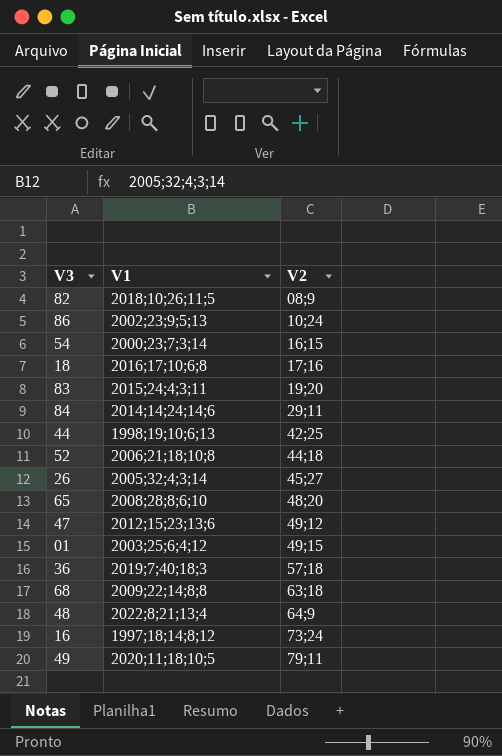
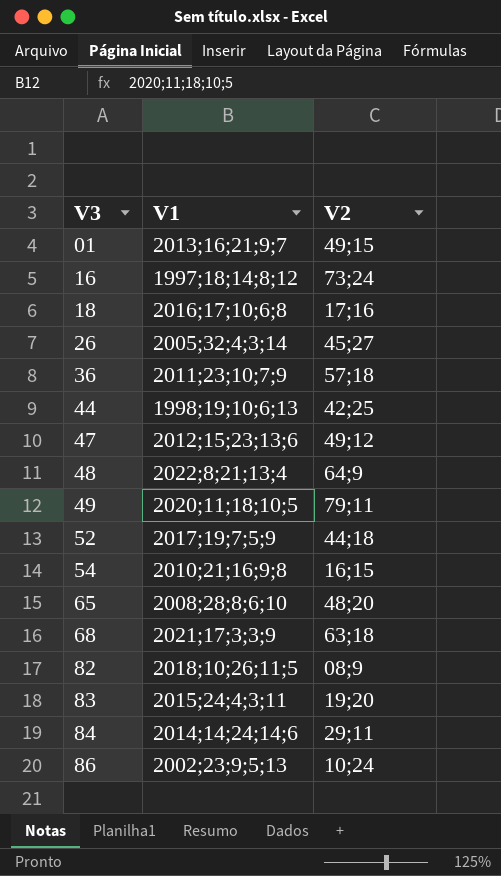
row order: V2 ascending -> V3 ascending
01 | V1: 2003;25;6;4;12 -> 2013;16;21;9;7
36 | V1: 2019;7;40;18;3 -> 2011;23;10;7;9
52 | V1: 2006;21;18;10;8 -> 2017;19;7;5;9
54 | V1: 2000;23;7;3;14 -> 2010;21;16;9;8
68 | V1: 2009;22;14;8;8 -> 2021;17;3;3;9

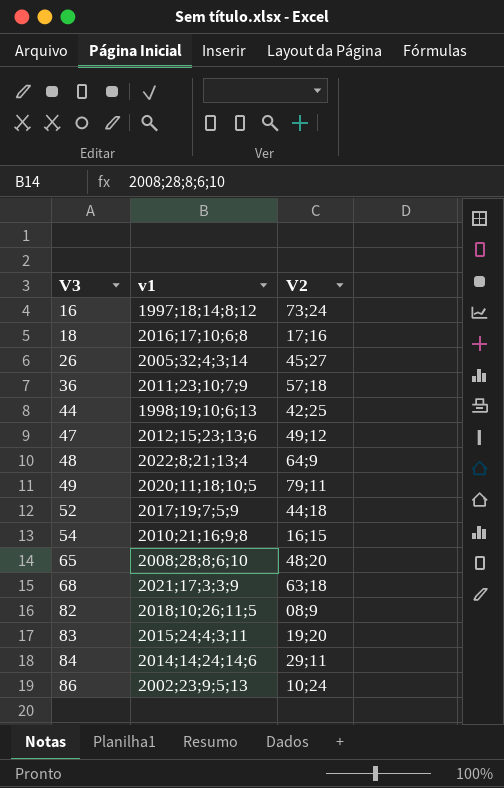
column name: V1 -> v1
row 01: 2013;16;21;9;7 | 49;15 -> none

